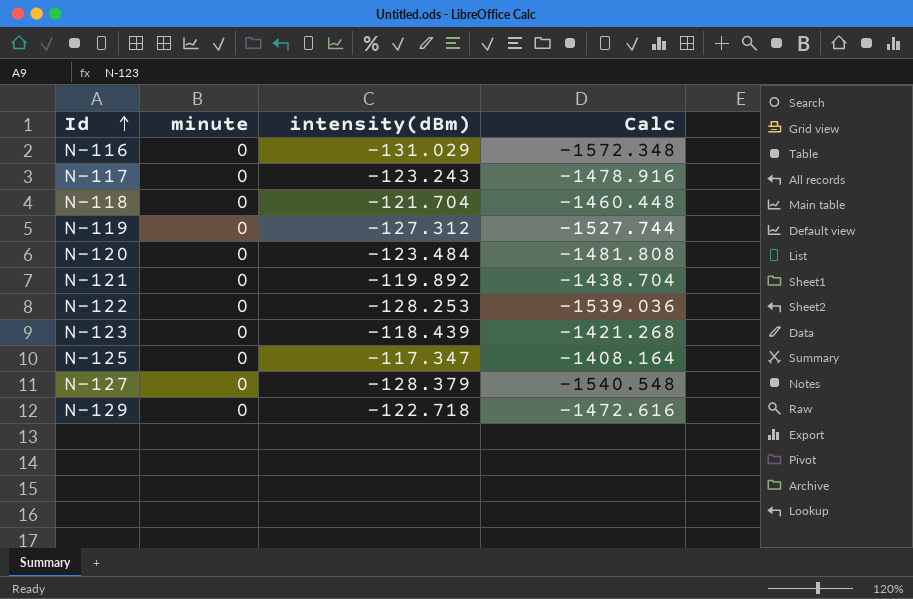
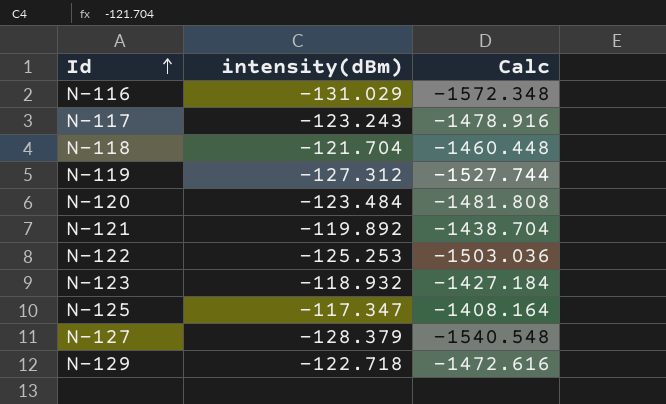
column minute | position: 2 -> none
N-122 | intensity(dBm): -128.253 -> -125.253
N-122 | Calc: -1539.036 -> -1503.036
N-123 | intensity(dBm): -118.439 -> -118.932
N-123 | Calc: -1421.268 -> -1427.184

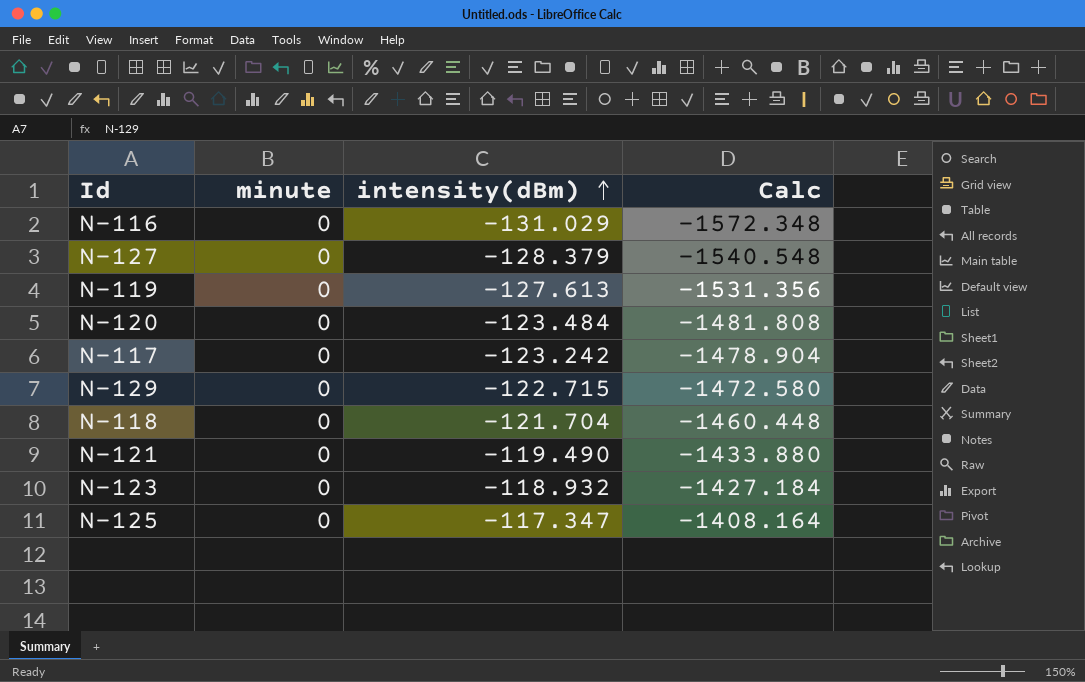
row order: Id ascending -> intensity(dBm) ascending
column minute | position: none -> 2
row N-122: -125.253 | -1503.036 -> none
N-119 | intensity(dBm): -127.312 -> -127.613
N-119 | Calc: -1527.744 -> -1531.356
N-117 | intensity(dBm): -123.243 -> -123.242
N-117 | Calc: -1478.916 -> -1478.904
N-129 | intensity(dBm): -122.718 -> -122.715
N-129 | Calc: -1472.616 -> -1472.580
N-121 | intensity(dBm): -119.892 -> -119.490
N-121 | Calc: -1438.704 -> -1433.880

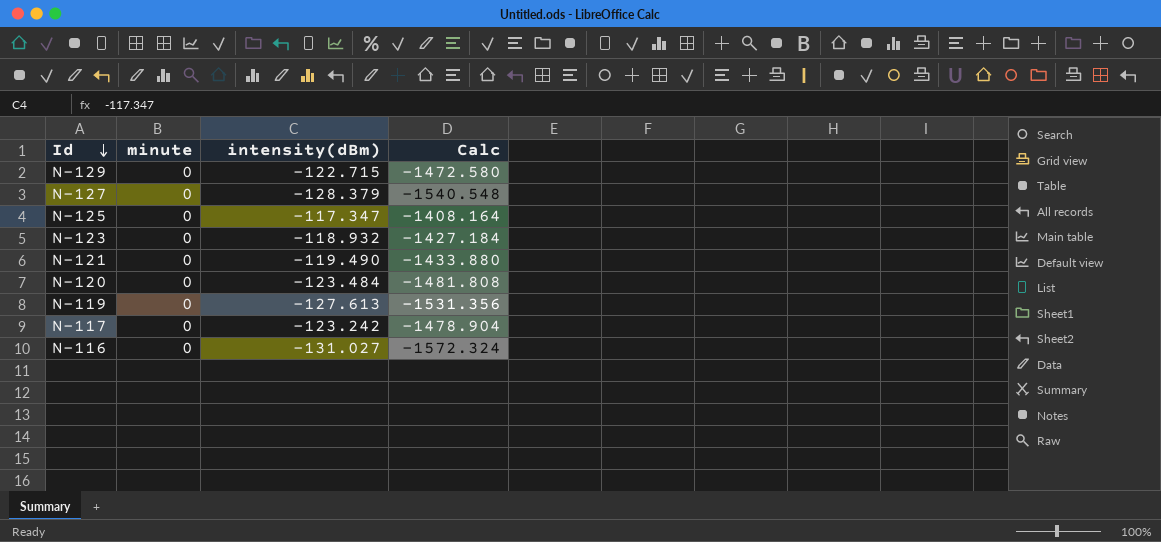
row order: intensity(dBm) ascending -> Id descending
row N-118: 0 | -121.704 | -1460.448 -> none
N-116 | intensity(dBm): -131.029 -> -131.027
N-116 | Calc: -1572.348 -> -1572.324

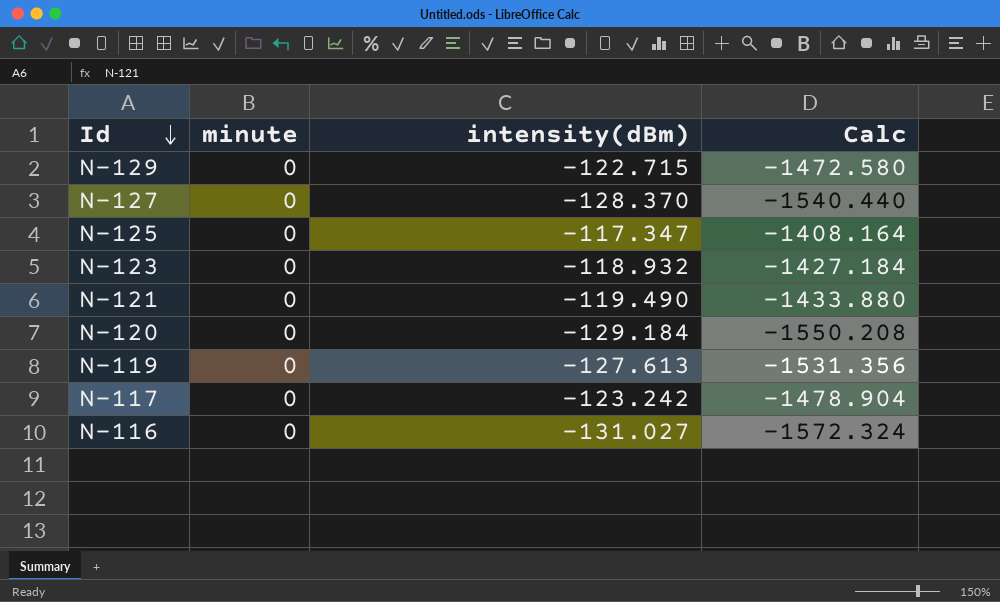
N-127 | intensity(dBm): -128.379 -> -128.370
N-127 | Calc: -1540.548 -> -1540.440
N-120 | intensity(dBm): -123.484 -> -129.184
N-120 | Calc: -1481.808 -> -1550.208

